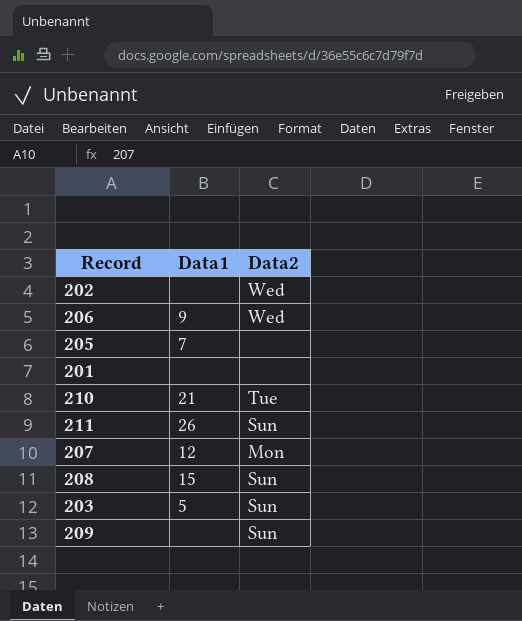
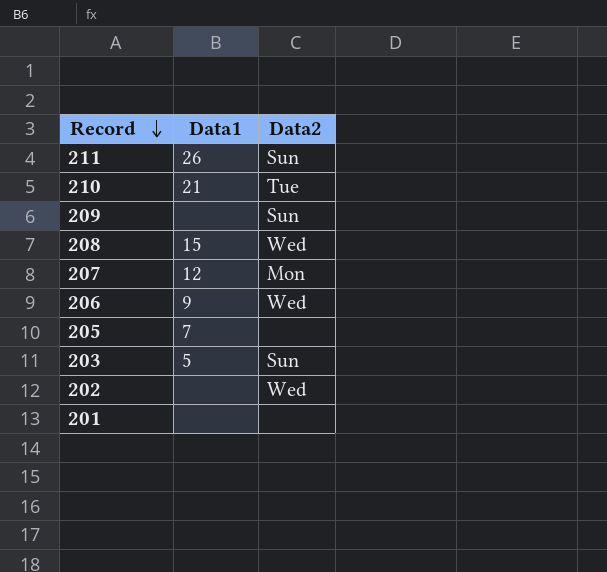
row order: none -> Record descending
208 | Data2: Sun -> Wed

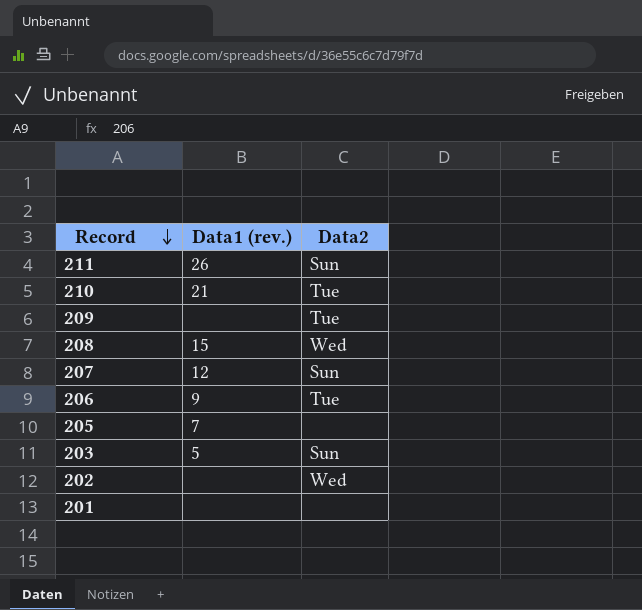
column name: Data1 -> Data1 (rev.)
209 | Data2: Sun -> Tue
207 | Data2: Mon -> Sun
206 | Data2: Wed -> Tue

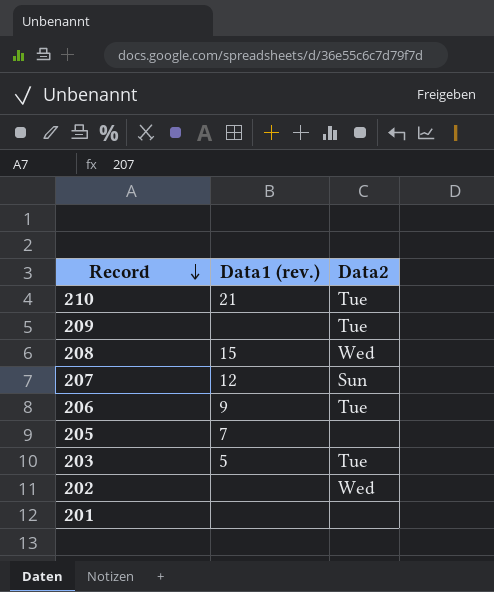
row 211: 26 | Sun -> none
203 | Data2: Sun -> Tue

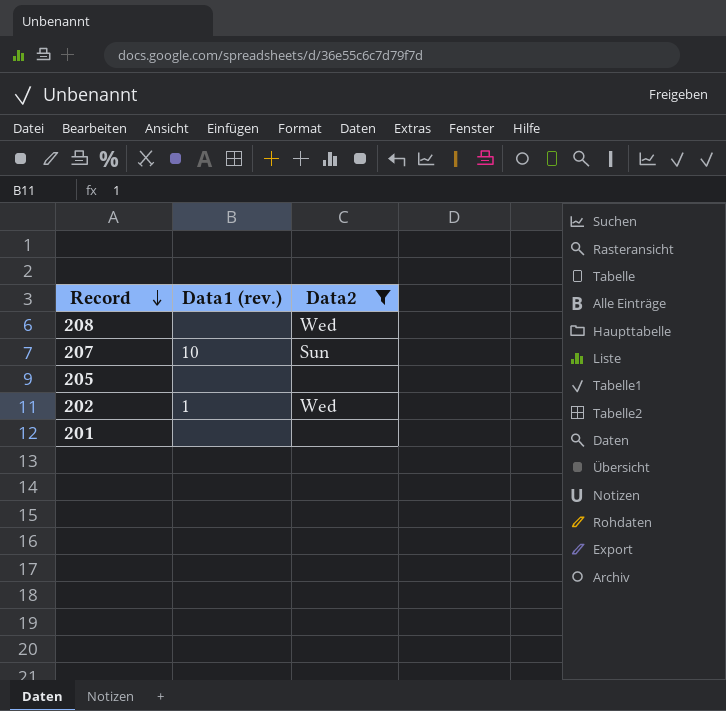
filter: none -> Data2 != Tue
208 | Data1 (rev.): 15 -> none
207 | Data1 (rev.): 12 -> 10
205 | Data1 (rev.): 7 -> none
202 | Data1 (rev.): none -> 1

